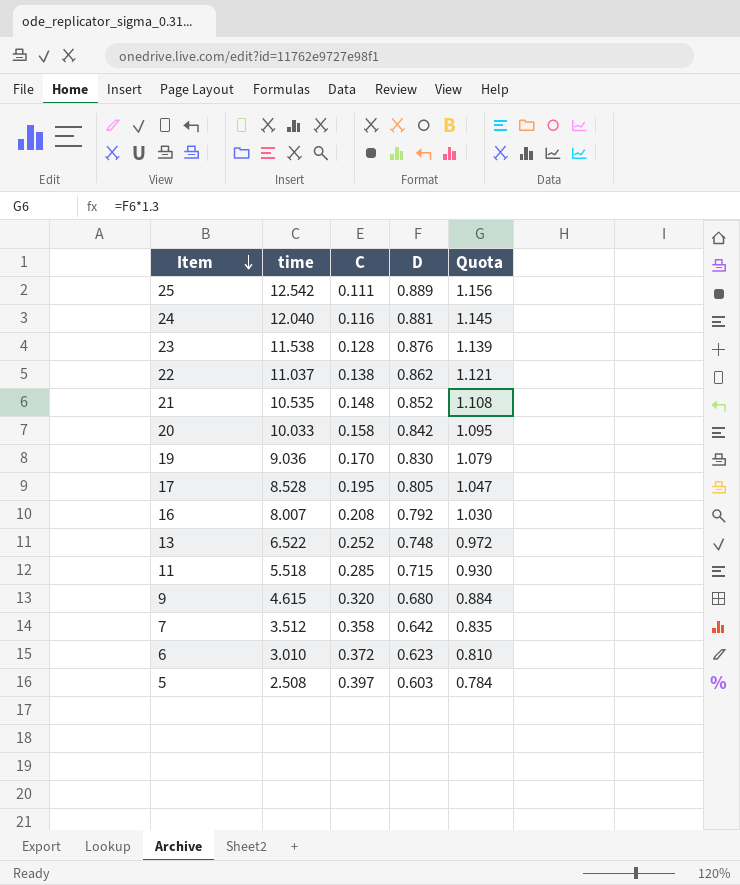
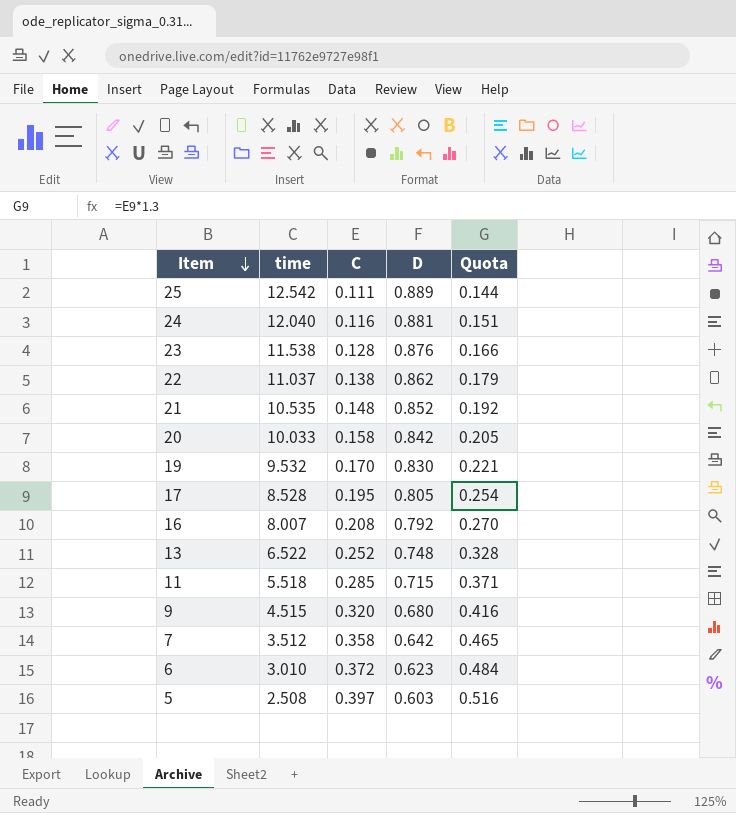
column Quota | formula: [D] * 1.3 -> [C] * 1.3
19 | time: 9.036 -> 9.532
9 | time: 4.615 -> 4.515

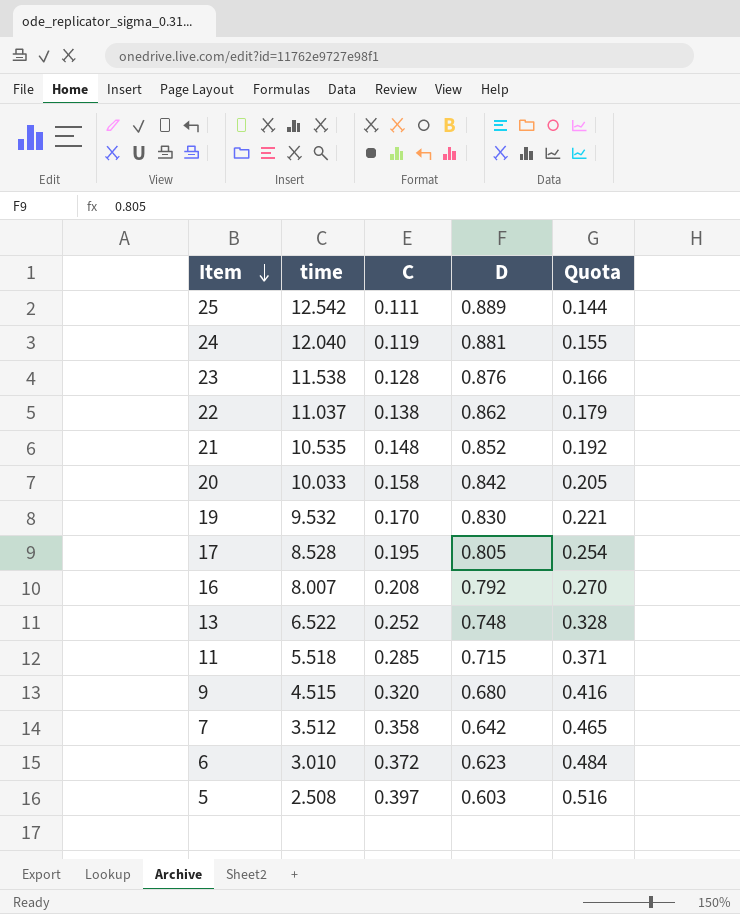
24 | C: 0.116 -> 0.119
24 | Quota: 0.151 -> 0.155

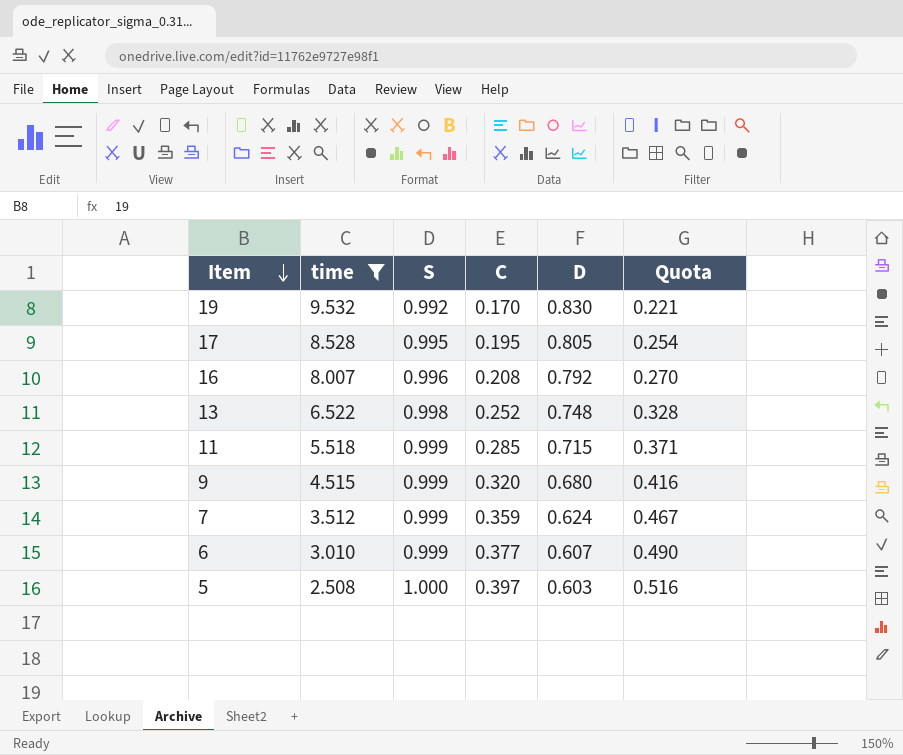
filter: none -> time <= 9.532
column S | position: none -> 3
7 | C: 0.358 -> 0.359
7 | D: 0.642 -> 0.624
7 | Quota: 0.465 -> 0.467
6 | C: 0.372 -> 0.377
6 | D: 0.623 -> 0.607
6 | Quota: 0.484 -> 0.490

